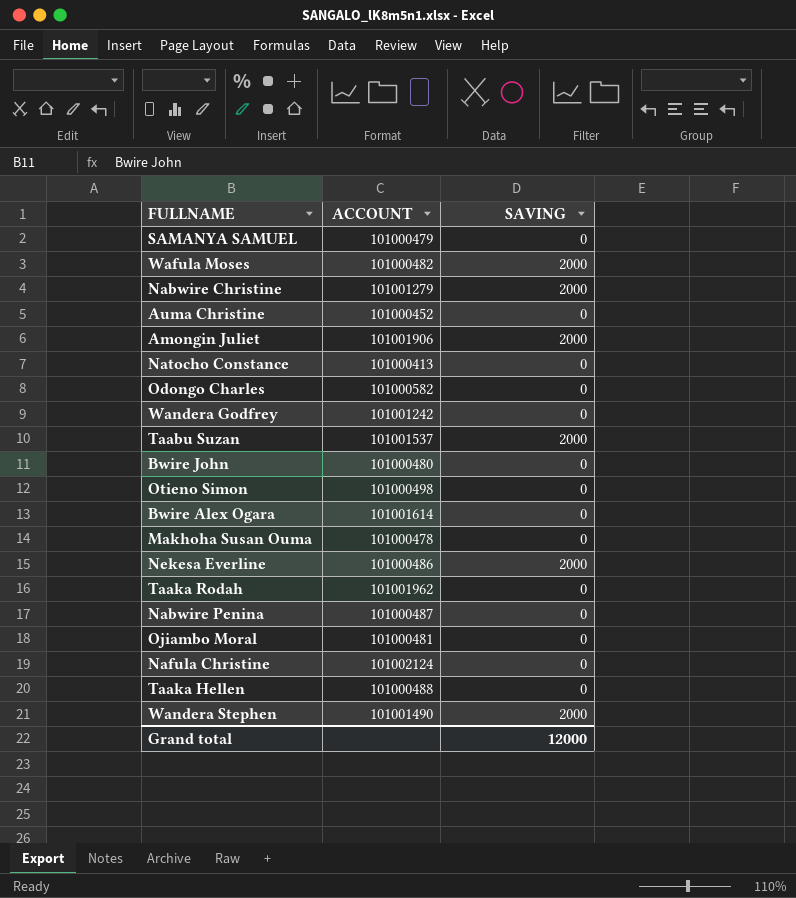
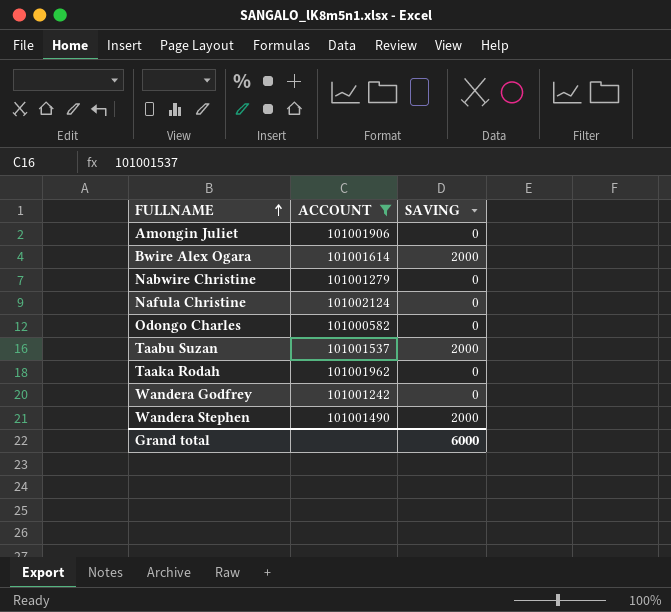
filter: none -> ACCOUNT >= 101000582
row order: none -> FULLNAME ascending
Amongin Juliet | SAVING: 2000 -> 0
Bwire Alex Ogara | SAVING: 0 -> 2000
Nabwire Christine | SAVING: 2000 -> 0
Grand total | SAVING: 12000 -> 6000

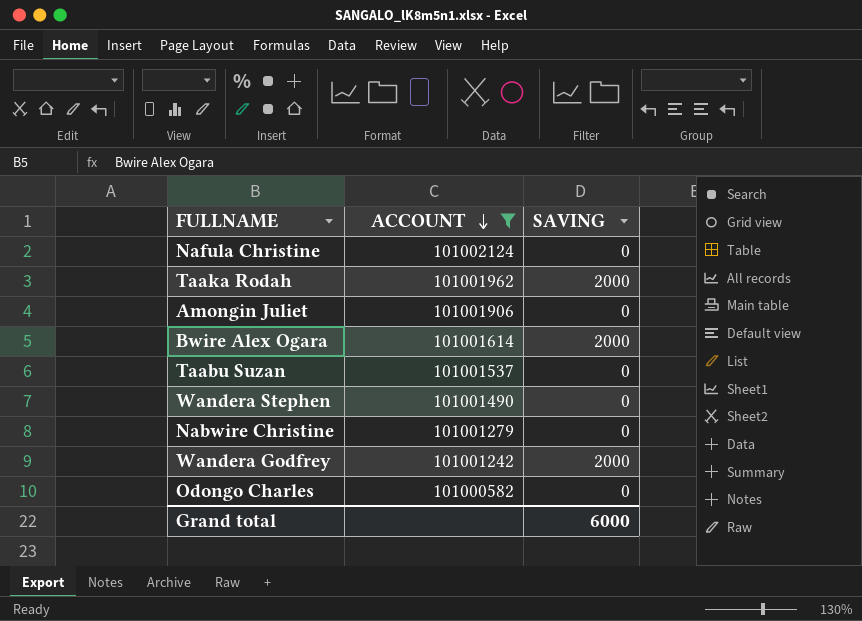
row order: FULLNAME ascending -> ACCOUNT descending
Taaka Rodah | SAVING: 0 -> 2000
Taabu Suzan | SAVING: 2000 -> 0
Wandera Stephen | SAVING: 2000 -> 0
Wandera Godfrey | SAVING: 0 -> 2000

